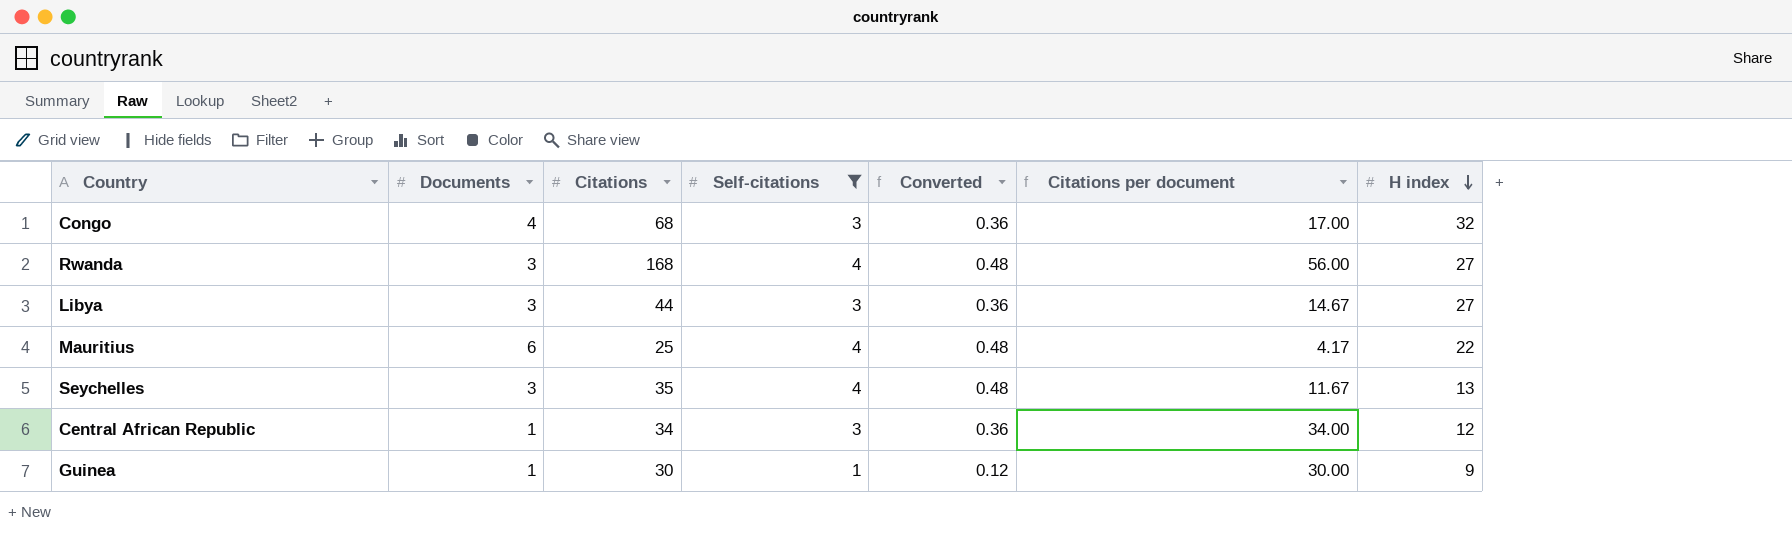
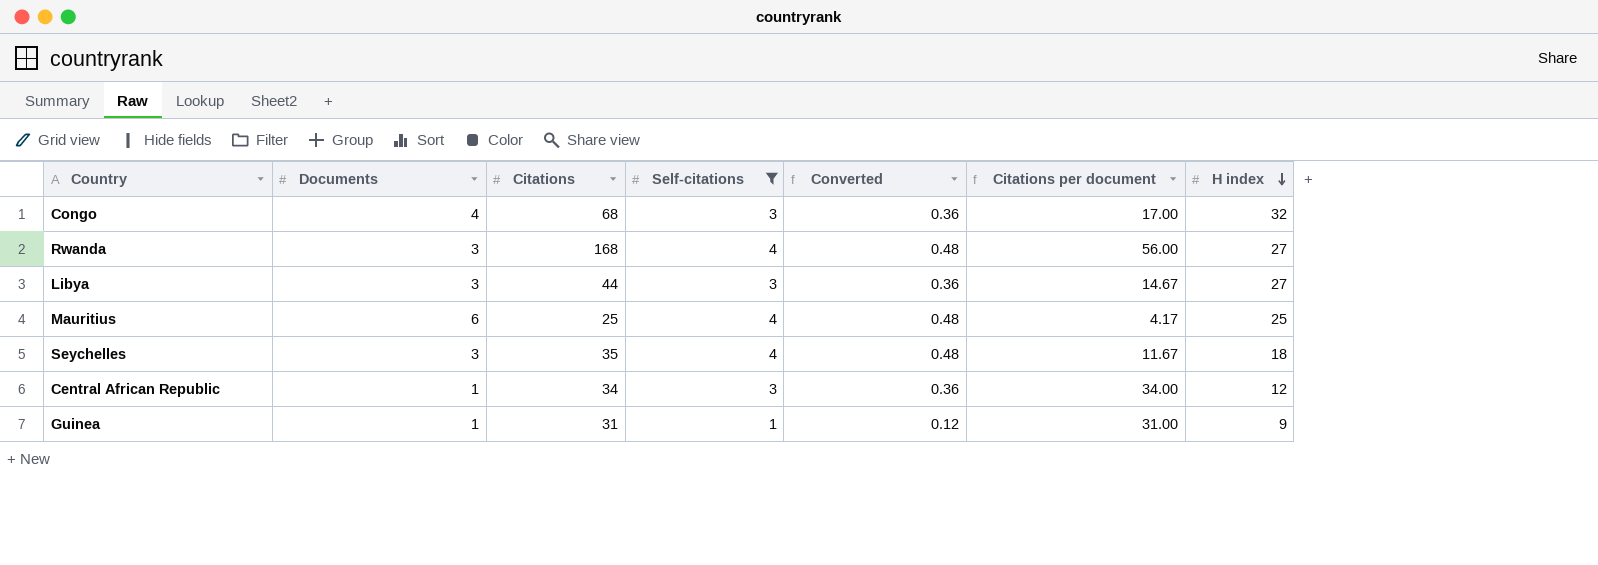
Mauritius | H index: 22 -> 25
Seychelles | H index: 13 -> 18
Guinea | Citations: 30 -> 31
Guinea | Citations per document: 30.00 -> 31.00

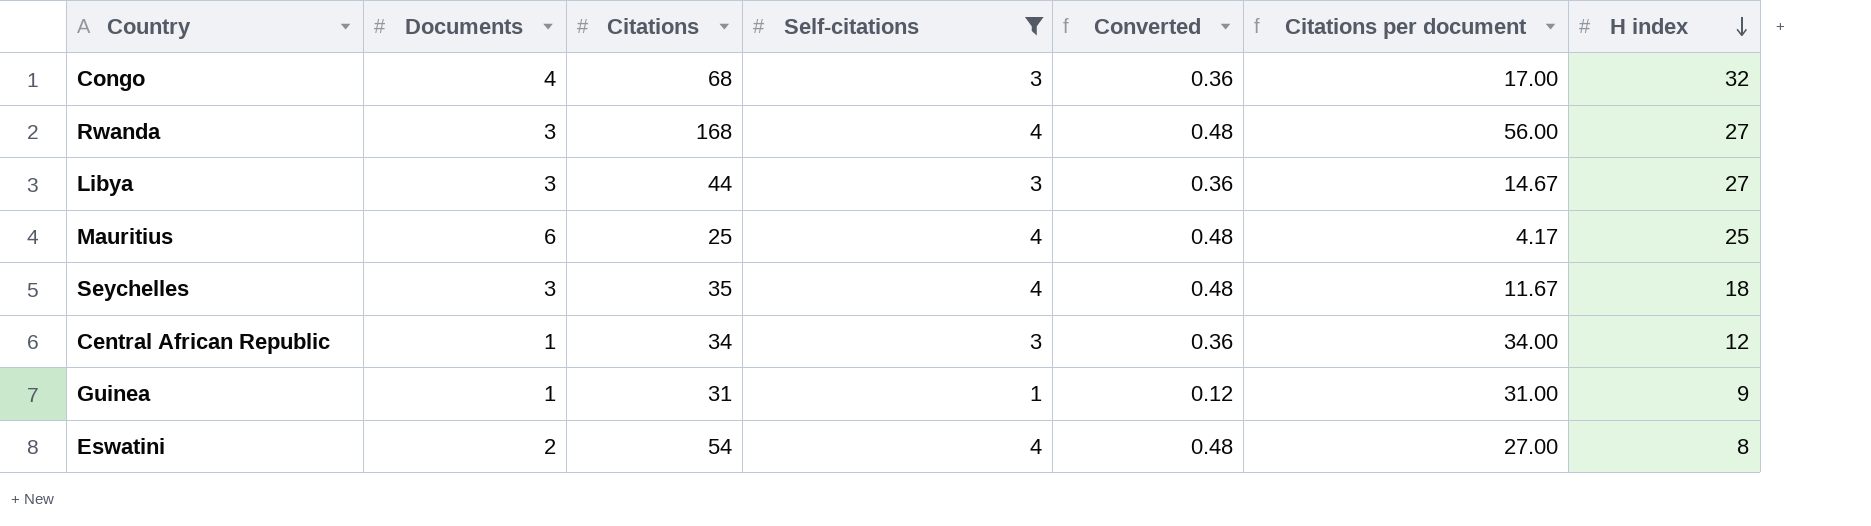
row Eswatini: none -> 2 | 54 | 4 | 0.48 | 27.00 | 8

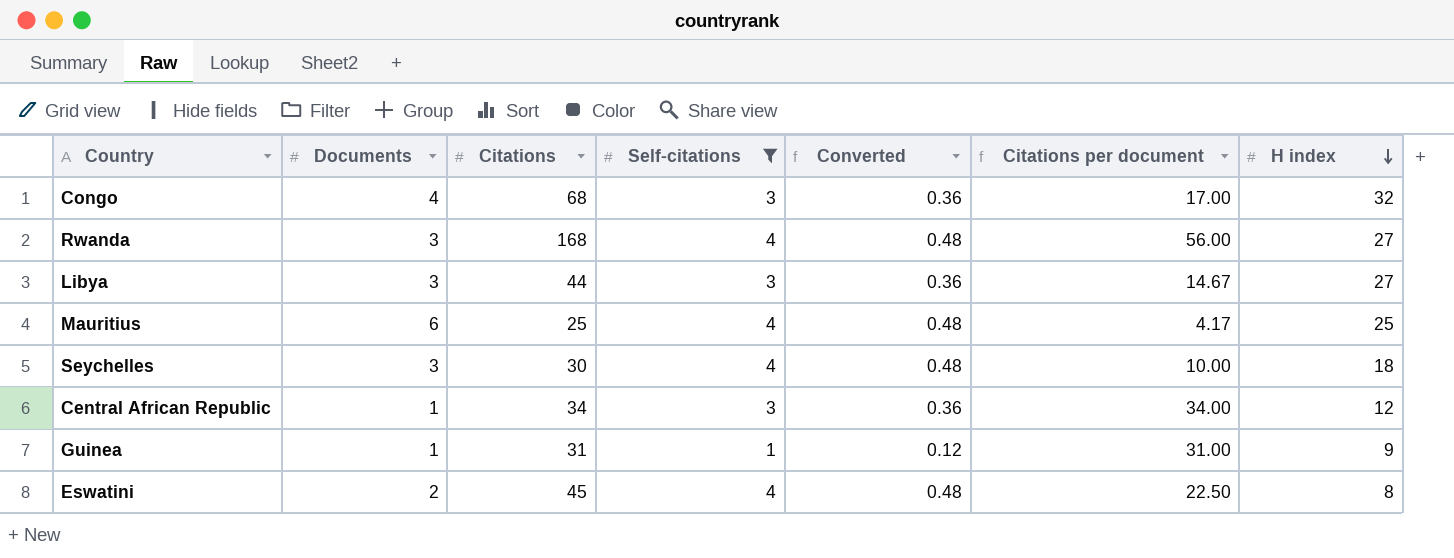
Seychelles | Citations: 35 -> 30
Seychelles | Citations per document: 11.67 -> 10.00
Eswatini | Citations: 54 -> 45
Eswatini | Citations per document: 27.00 -> 22.50

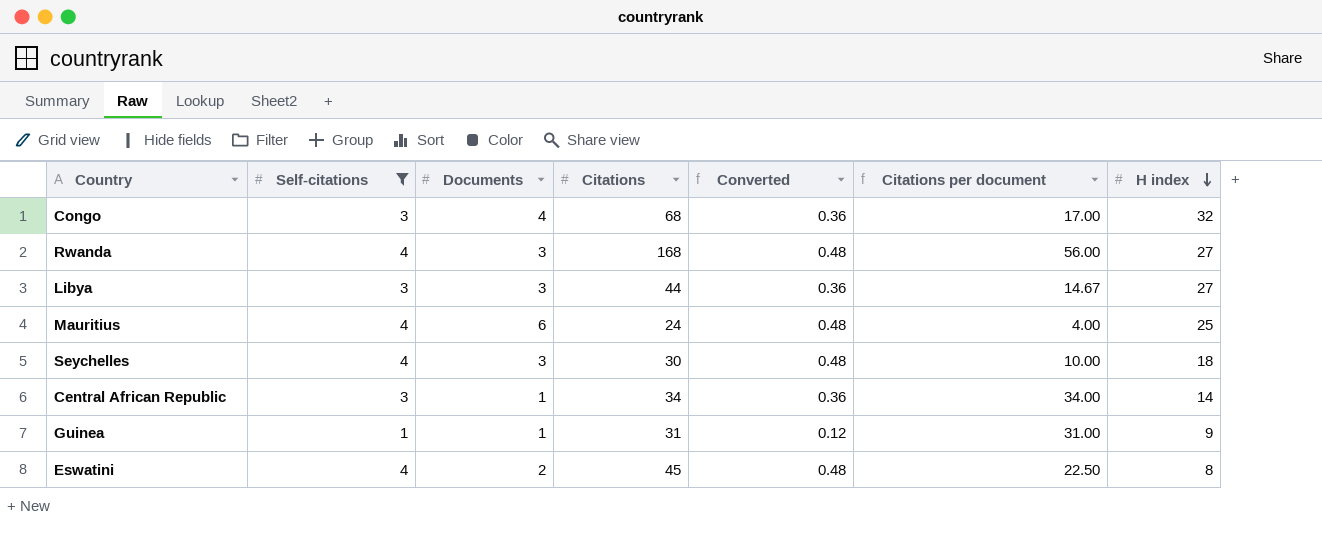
column Self-citations | position: 4 -> 2
Mauritius | Citations: 25 -> 24
Mauritius | Citations per document: 4.17 -> 4.00
Central African Republic | H index: 12 -> 14

